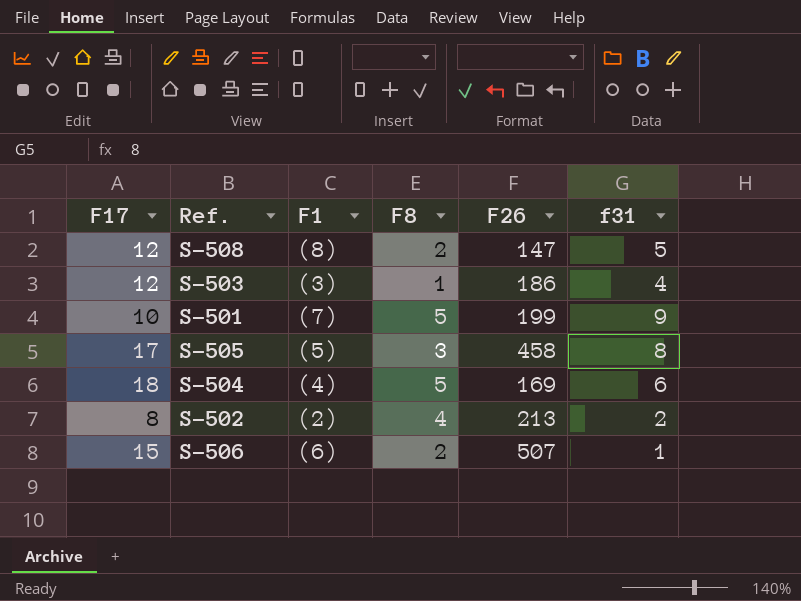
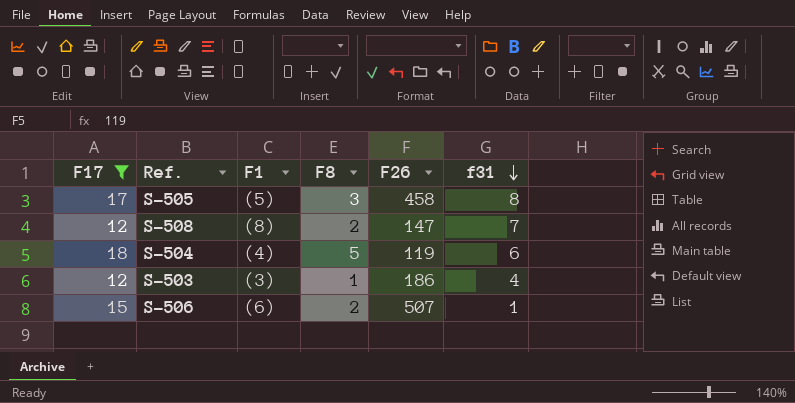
filter: none -> F17 >= 12
row order: none -> f31 descending
S-508 | f31: 5 -> 7
S-504 | F26: 169 -> 119

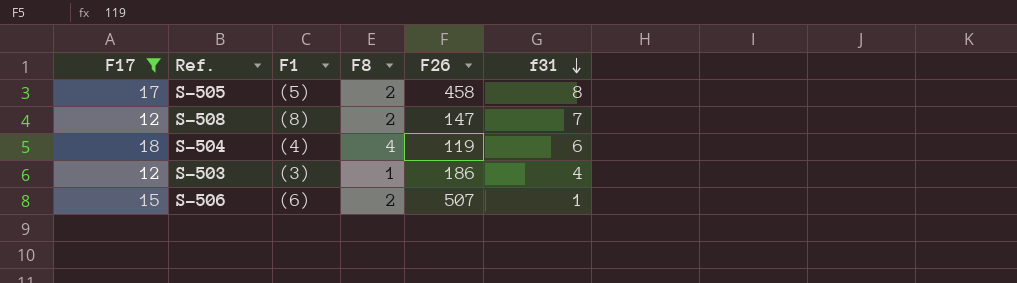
S-505 | F8: 3 -> 2
S-504 | F8: 5 -> 4

